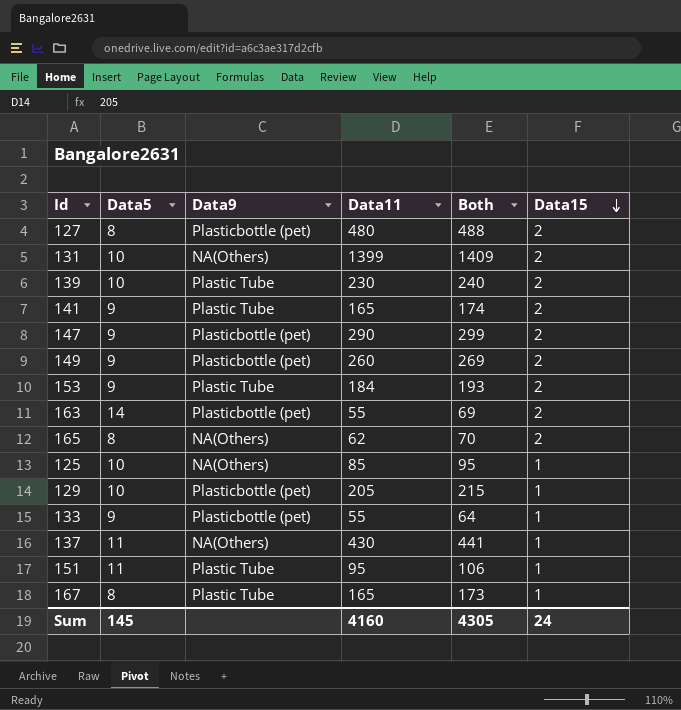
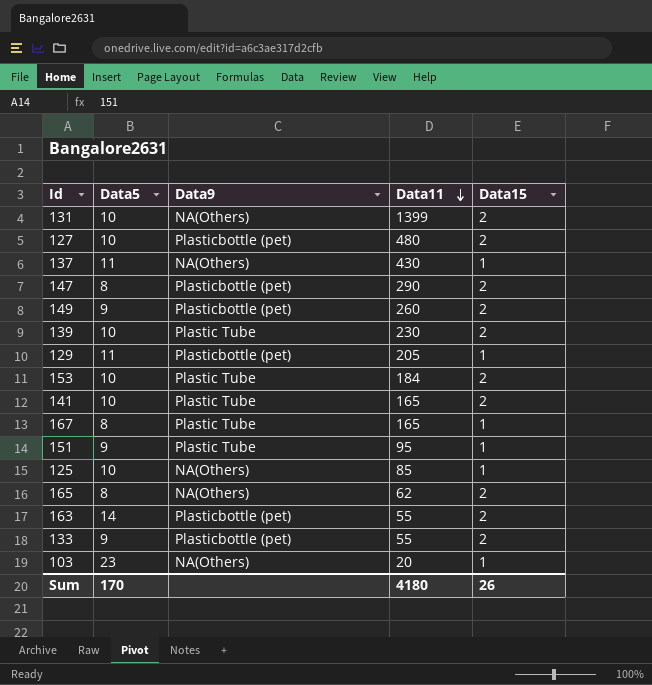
row order: Data15 descending -> Data11 descending
column Both | formula: [Data5] + [Data11] -> none
127 | Data5: 8 -> 10
147 | Data5: 9 -> 8
129 | Data5: 10 -> 11
153 | Data5: 9 -> 10
141 | Data5: 9 -> 10
151 | Data5: 11 -> 9
133 | Data15: 1 -> 2
row 103: none -> 23 | NA(Others) | 20 | 1
Sum | Data5: 145 -> 170
Sum | Data11: 4160 -> 4180
Sum | Data15: 24 -> 26

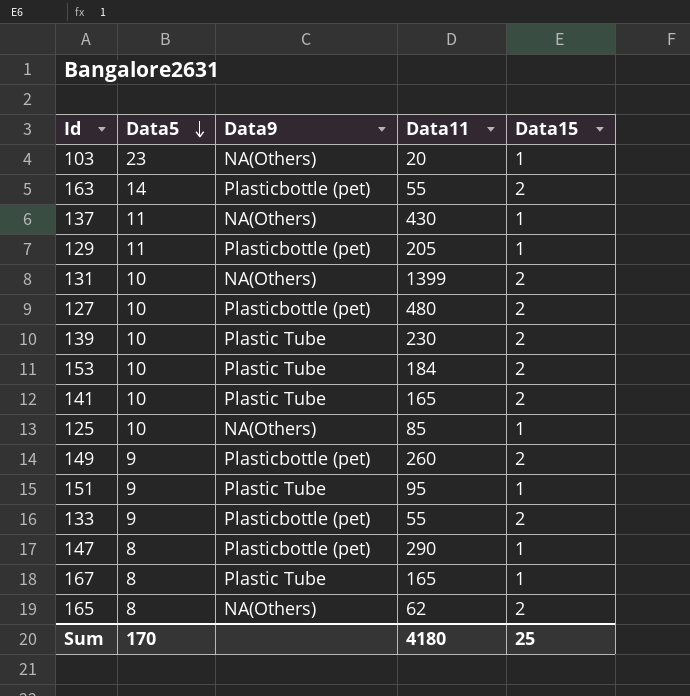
row order: Data11 descending -> Data5 descending
147 | Data15: 2 -> 1
Sum | Data15: 26 -> 25

